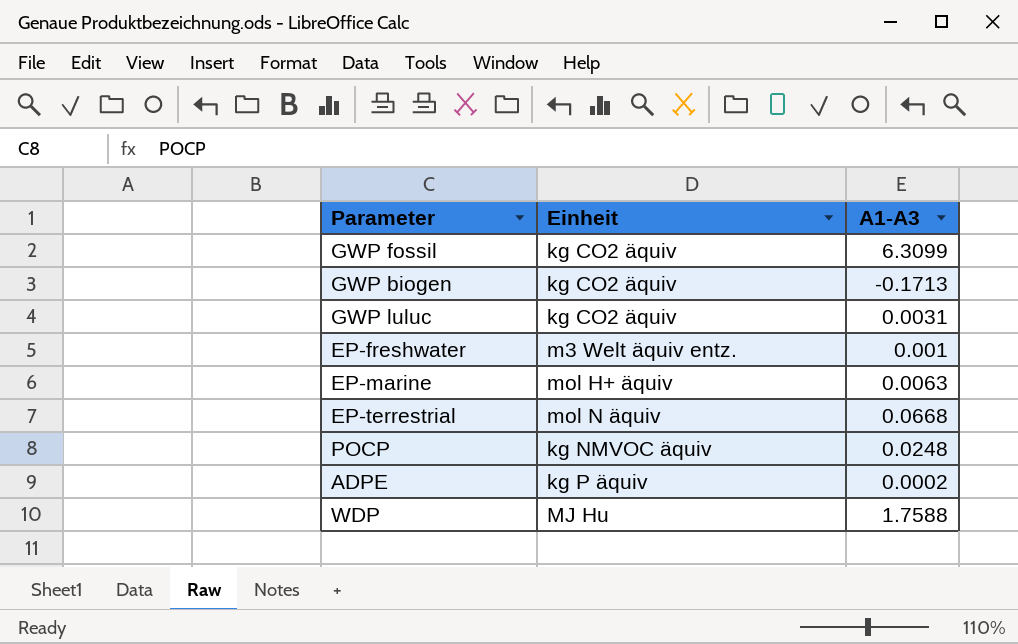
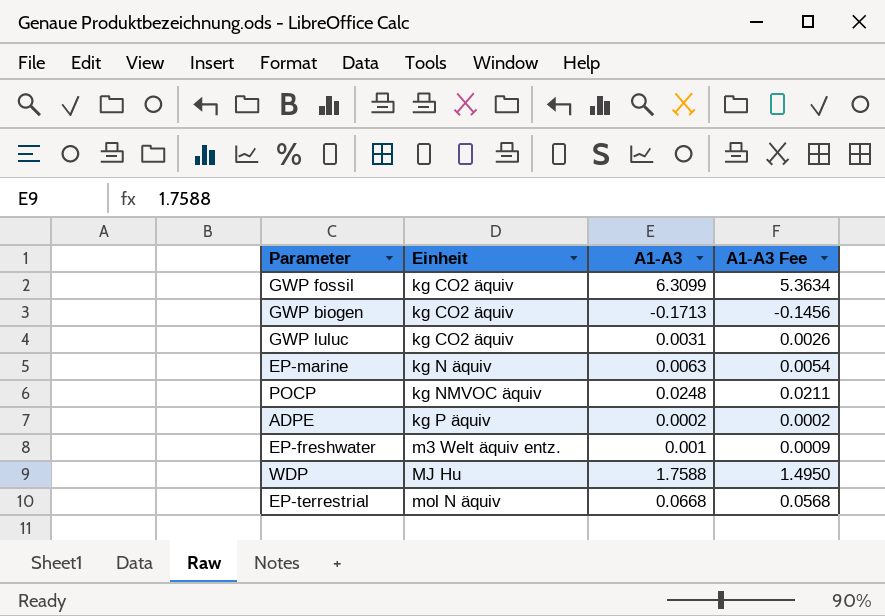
row order: none -> Einheit ascending
column A1-A3 Fee | formula: none -> [A1-A3] * 0.85
EP-marine | Einheit: mol H+ äquiv -> kg N äquiv

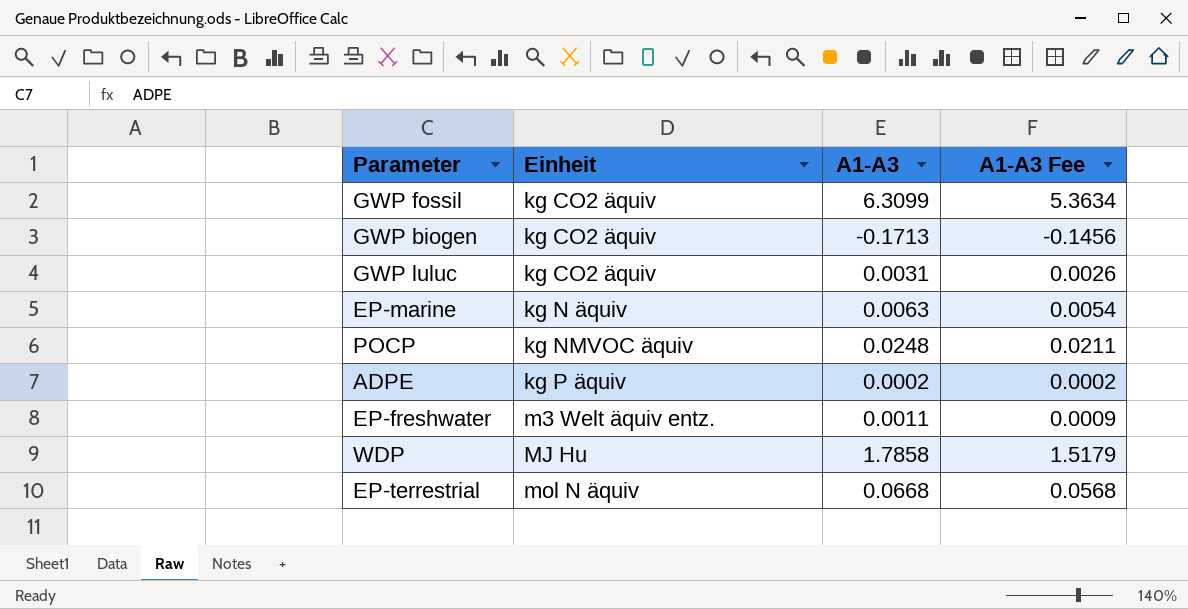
EP-freshwater | A1-A3: 0.001 -> 0.0011
WDP | A1-A3: 1.7588 -> 1.7858
WDP | A1-A3 Fee: 1.4950 -> 1.5179

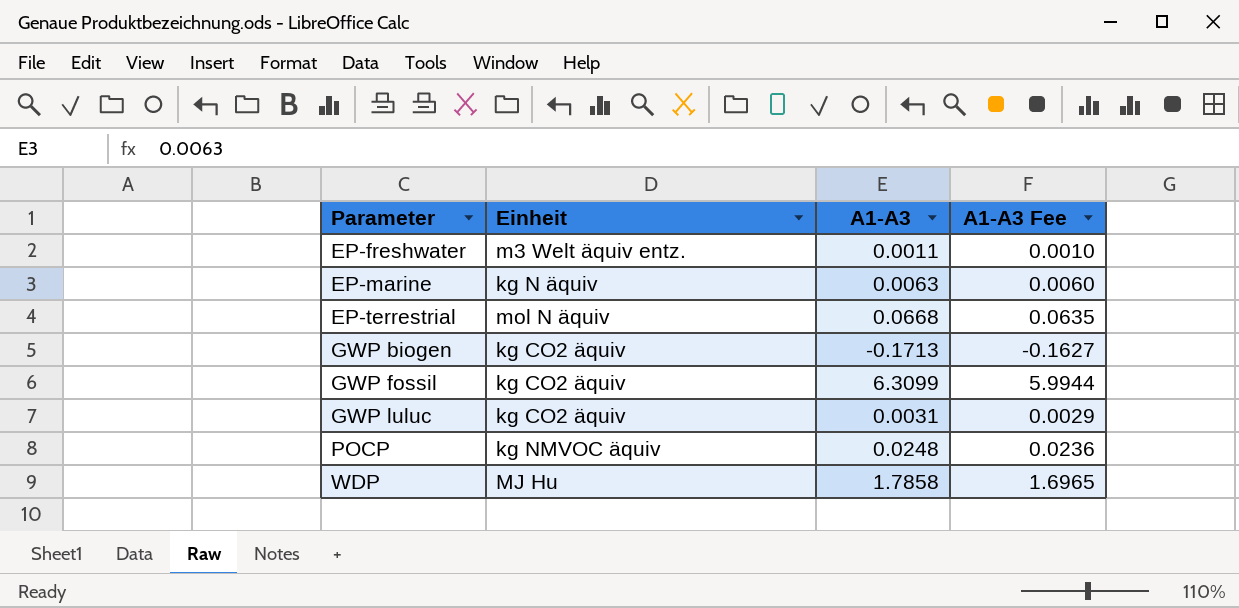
row order: Einheit ascending -> Parameter ascending
column A1-A3 Fee | formula: [A1-A3] * 0.85 -> [A1-A3] * 0.95
row ADPE: kg P äquiv | 0.0002 | 0.0002 -> none

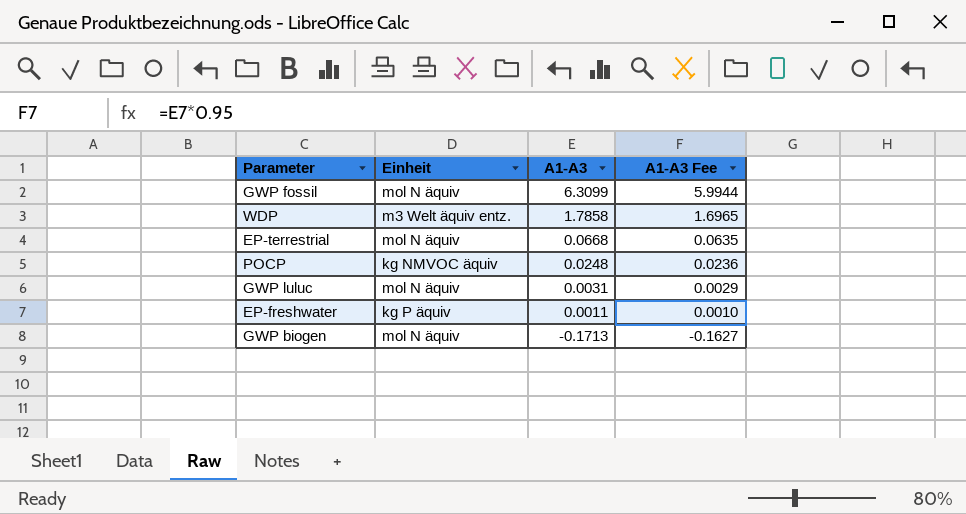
row order: Parameter ascending -> A1-A3 descending
row EP-marine: kg N äquiv | 0.0063 | 0.0060 -> none
GWP fossil | Einheit: kg CO2 äquiv -> mol N äquiv
WDP | Einheit: MJ Hu -> m3 Welt äquiv entz.
GWP luluc | Einheit: kg CO2 äquiv -> mol N äquiv
EP-freshwater | Einheit: m3 Welt äquiv entz. -> kg P äquiv
GWP biogen | Einheit: kg CO2 äquiv -> mol N äquiv

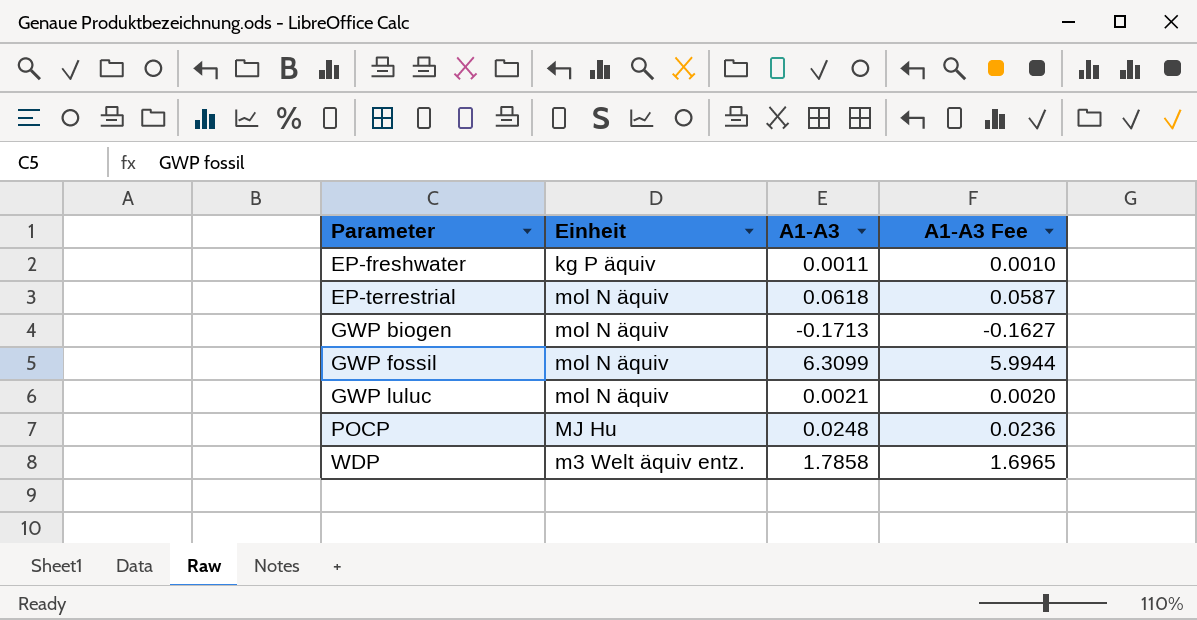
row order: A1-A3 descending -> Parameter ascending
EP-terrestrial | A1-A3: 0.0668 -> 0.0618
EP-terrestrial | A1-A3 Fee: 0.0635 -> 0.0587
GWP luluc | A1-A3: 0.0031 -> 0.0021
GWP luluc | A1-A3 Fee: 0.0029 -> 0.0020
POCP | Einheit: kg NMVOC äquiv -> MJ Hu

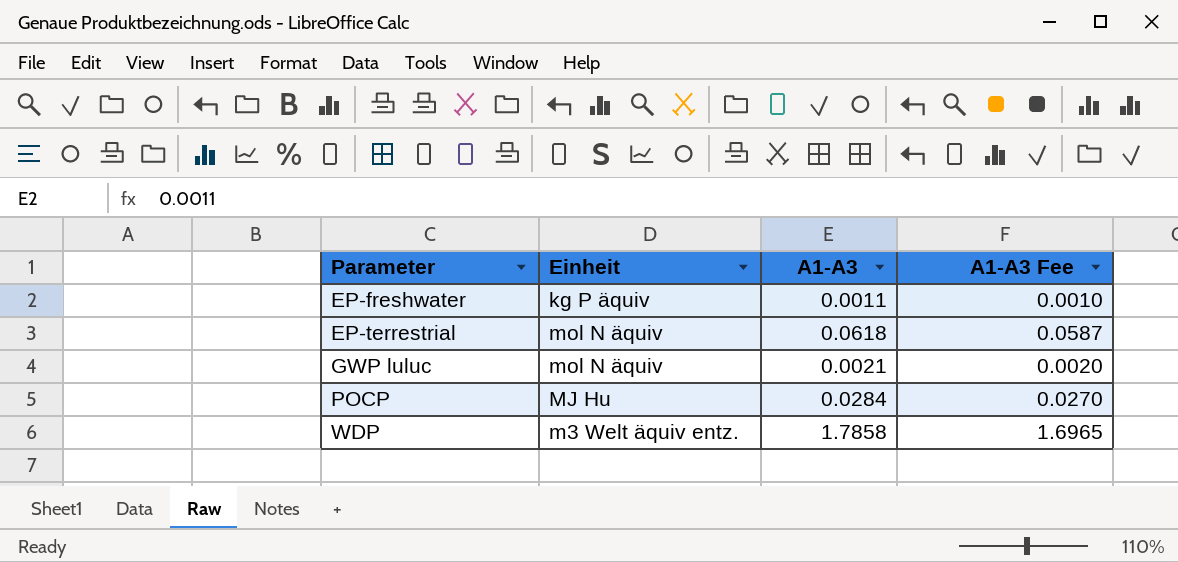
row GWP biogen: mol N äquiv | -0.1713 | -0.1627 -> none
row GWP fossil: mol N äquiv | 6.3099 | 5.9944 -> none
POCP | A1-A3: 0.0248 -> 0.0284
POCP | A1-A3 Fee: 0.0236 -> 0.0270

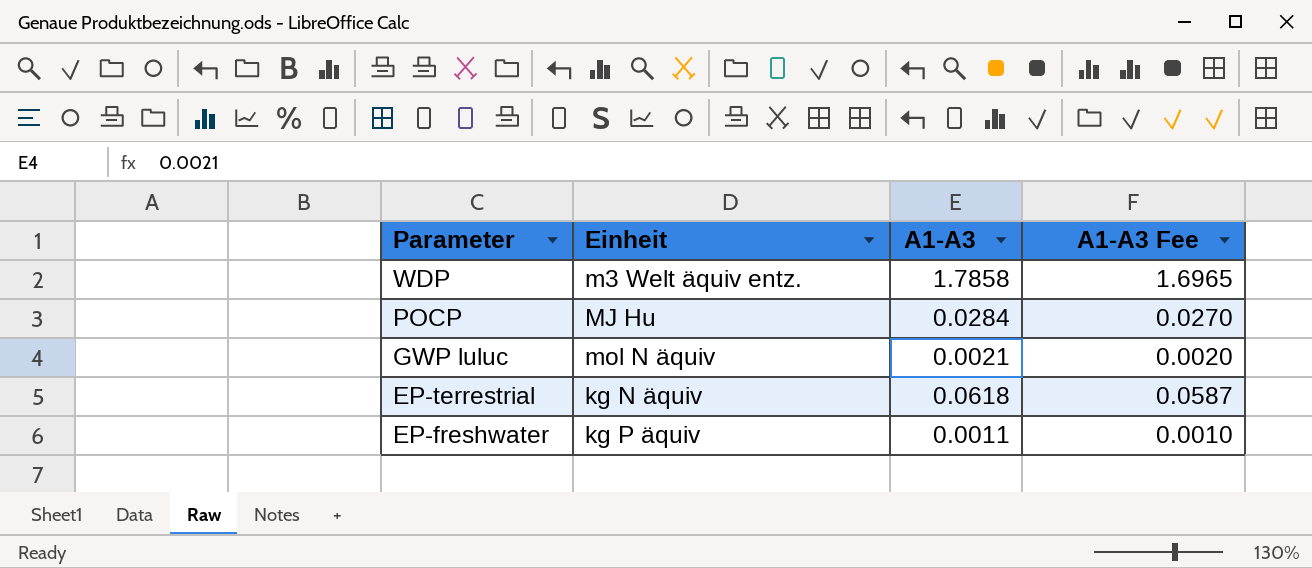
row order: Parameter ascending -> Parameter descending
EP-terrestrial | Einheit: mol N äquiv -> kg N äquiv

